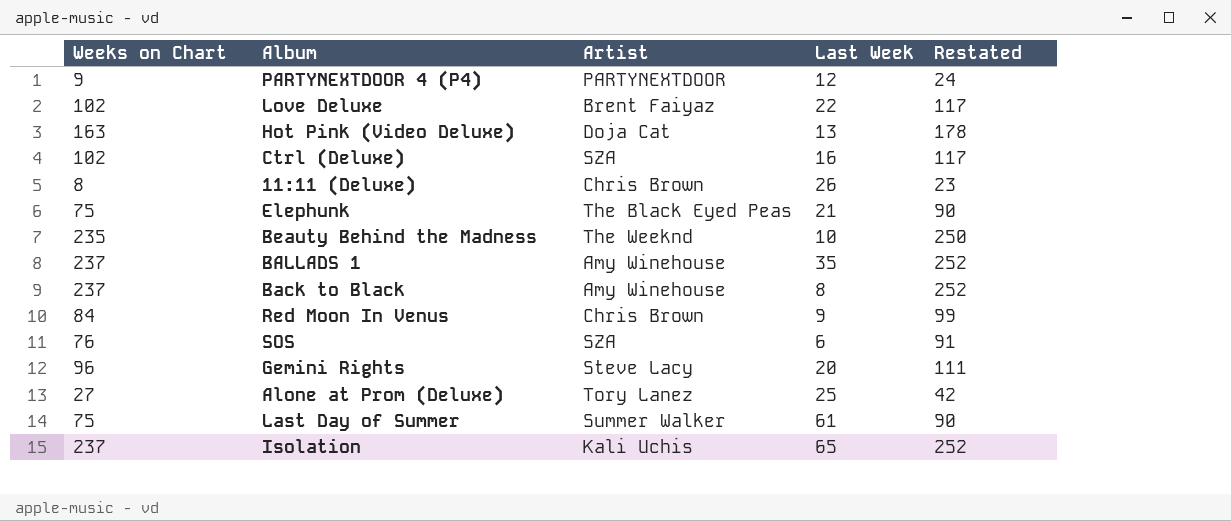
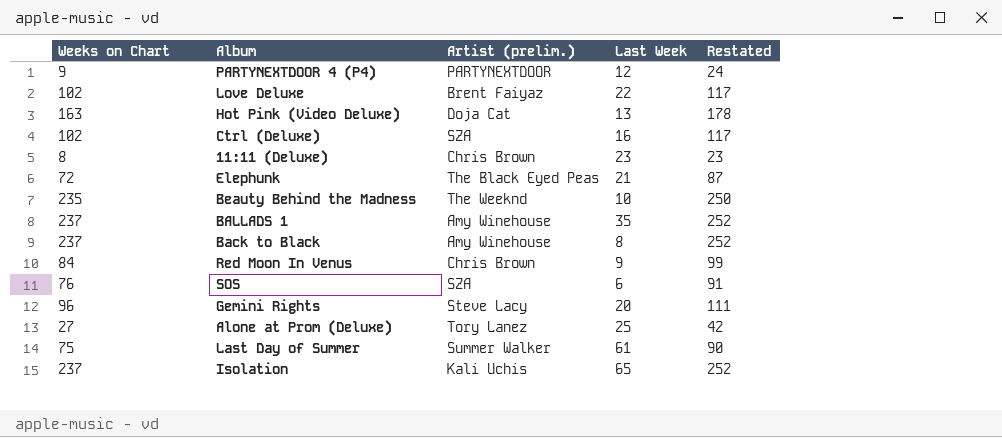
column name: Artist -> Artist (prelim.)
11:11 (Deluxe) | Last Week: 26 -> 23
Elephunk | Weeks on Chart: 75 -> 72
Elephunk | Restated: 90 -> 87

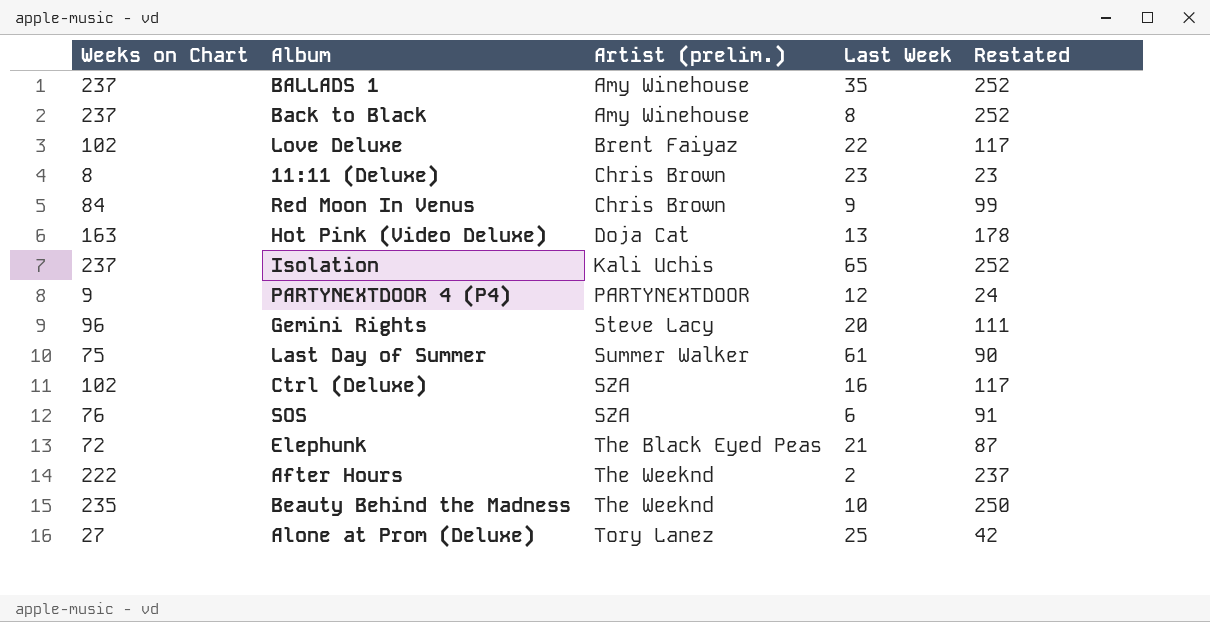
row order: none -> Artist (prelim.) ascending
row After Hours: none -> 222 | The Weeknd | 2 | 237

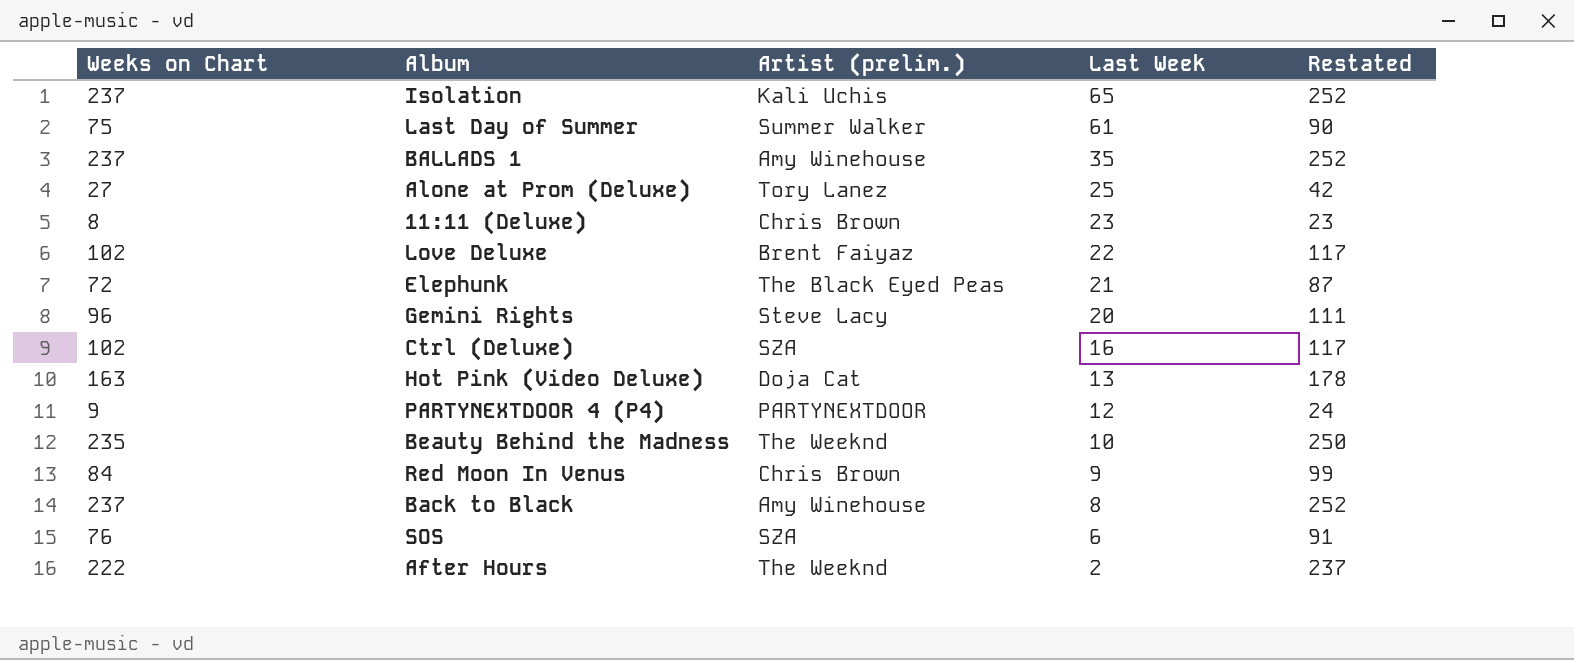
row order: Artist (prelim.) ascending -> Last Week descending

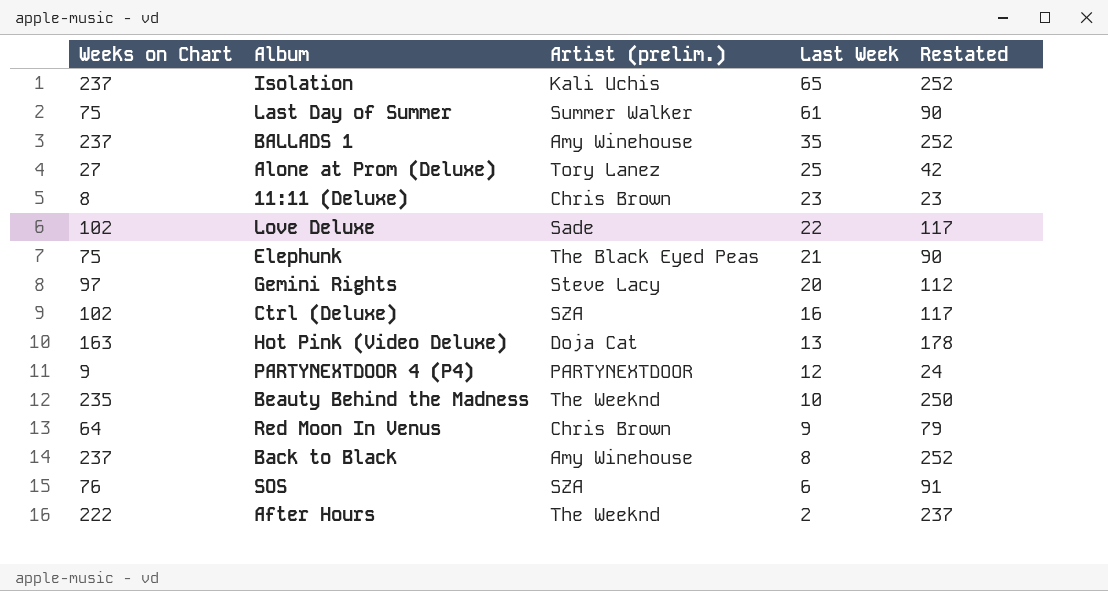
Love Deluxe | Artist (prelim.): Brent Faiyaz -> Sade
Elephunk | Weeks on Chart: 72 -> 75
Elephunk | Restated: 87 -> 90
Gemini Rights | Weeks on Chart: 96 -> 97
Gemini Rights | Restated: 111 -> 112
Red Moon In Venus | Weeks on Chart: 84 -> 64
Red Moon In Venus | Restated: 99 -> 79

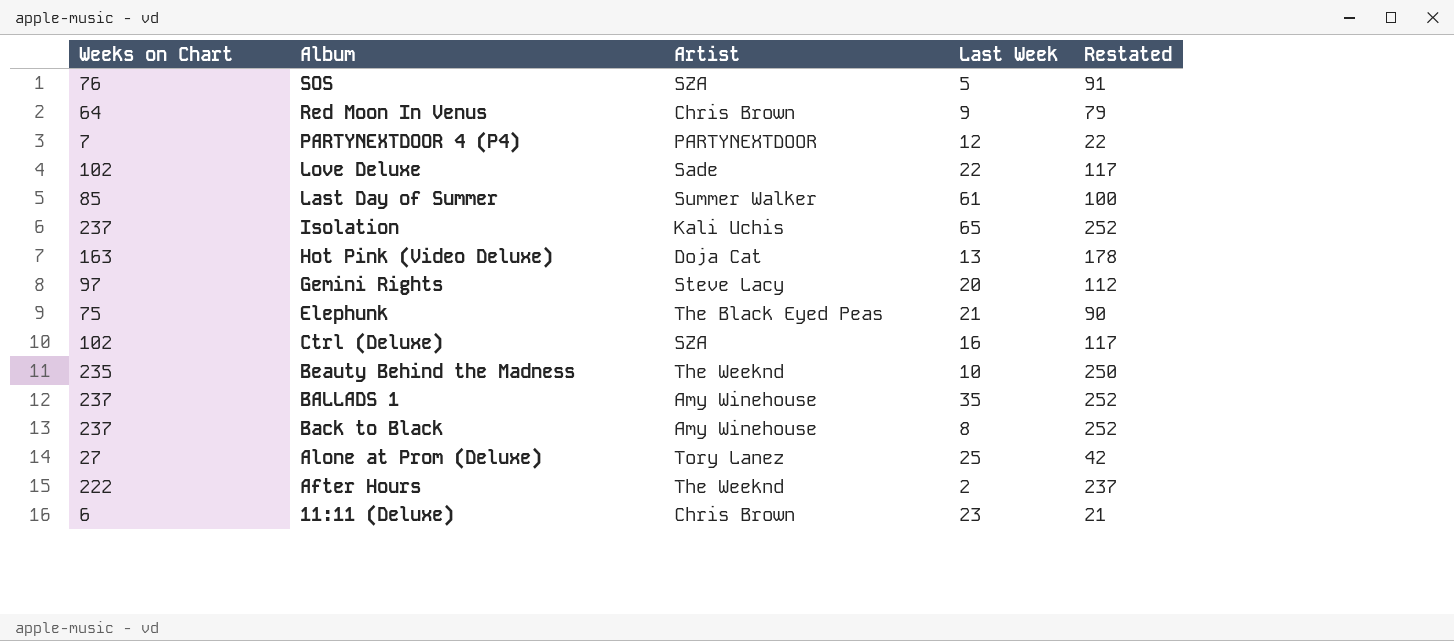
row order: Last Week descending -> Album descending
column name: Artist (prelim.) -> Artist
SOS | Last Week: 6 -> 5
PARTYNEXTDOOR 4 (P4) | Weeks on Chart: 9 -> 7
PARTYNEXTDOOR 4 (P4) | Restated: 24 -> 22
Last Day of Summer | Weeks on Chart: 75 -> 85
Last Day of Summer | Restated: 90 -> 100
11:11 (Deluxe) | Weeks on Chart: 8 -> 6
11:11 (Deluxe) | Restated: 23 -> 21

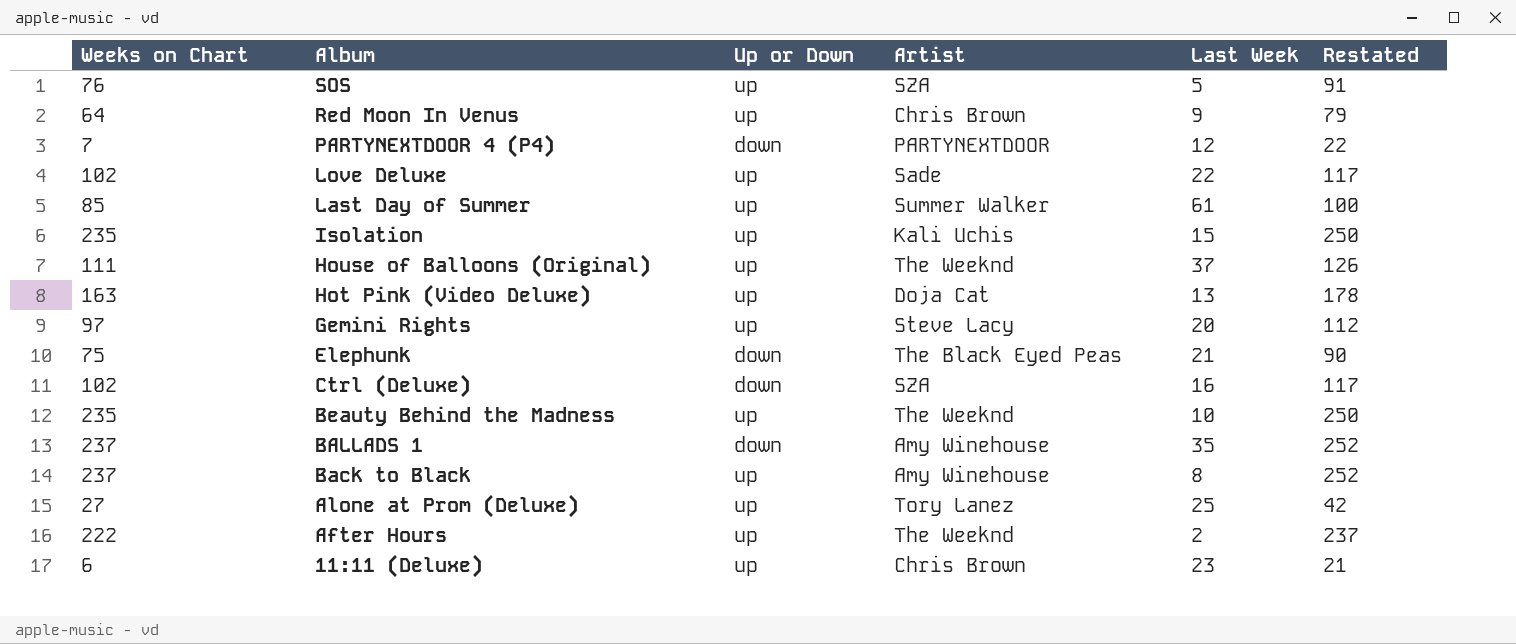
column Up or Down | position: none -> 3
Isolation | Weeks on Chart: 237 -> 235
Isolation | Last Week: 65 -> 15
Isolation | Restated: 252 -> 250
row House of Balloons (Original): none -> 111 | up | The Weeknd | 37 | 126

